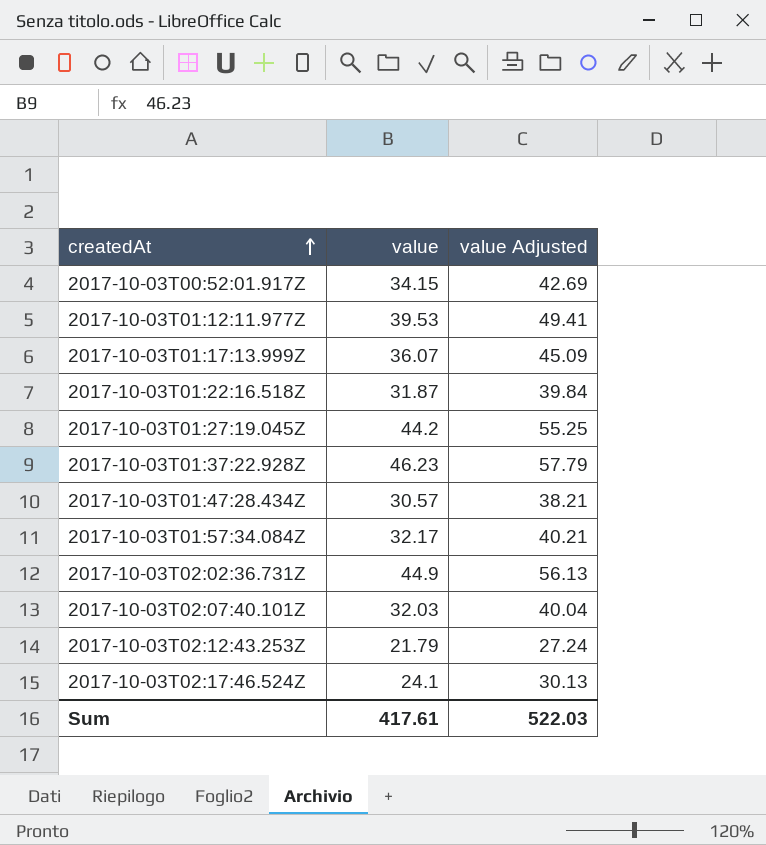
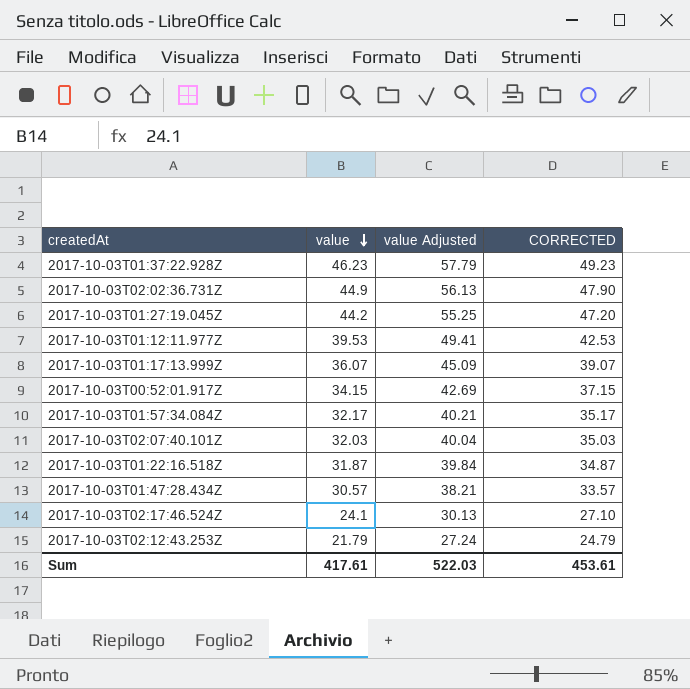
row order: createdAt ascending -> value descending
column CORRECTED | formula: none -> [value] + 3

